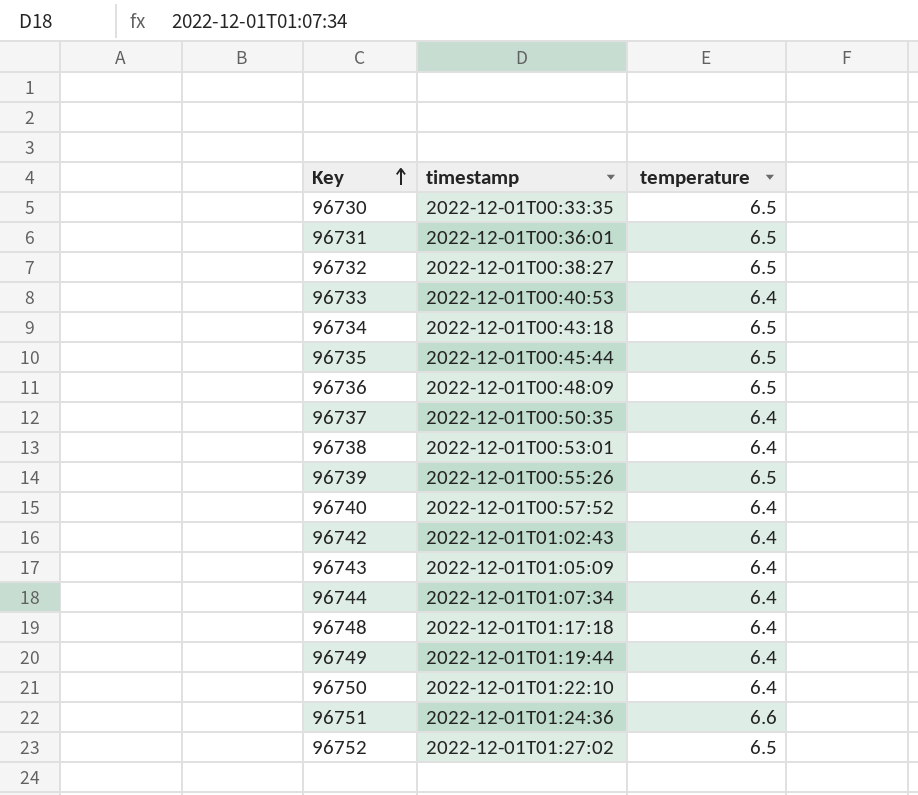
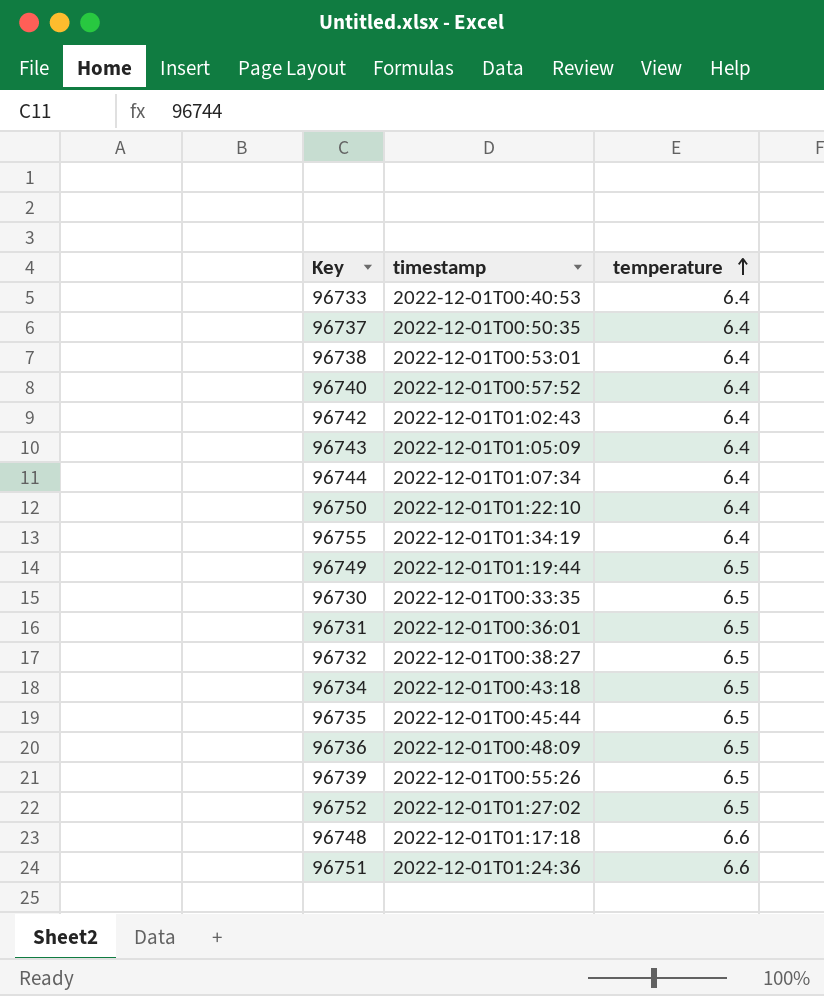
row order: Key ascending -> temperature ascending
row 96755: none -> 2022-12-01T01:34:19 | 6.4
96749 | temperature: 6.4 -> 6.5
96748 | temperature: 6.4 -> 6.6

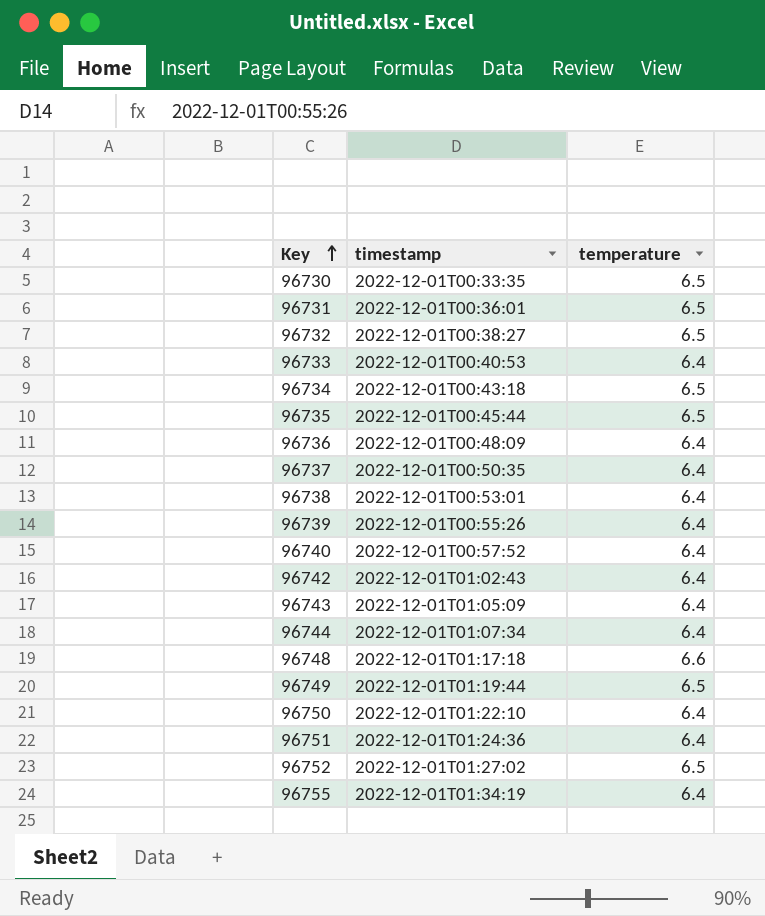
row order: temperature ascending -> Key ascending
96736 | temperature: 6.5 -> 6.4
96739 | temperature: 6.5 -> 6.4
96751 | temperature: 6.6 -> 6.4

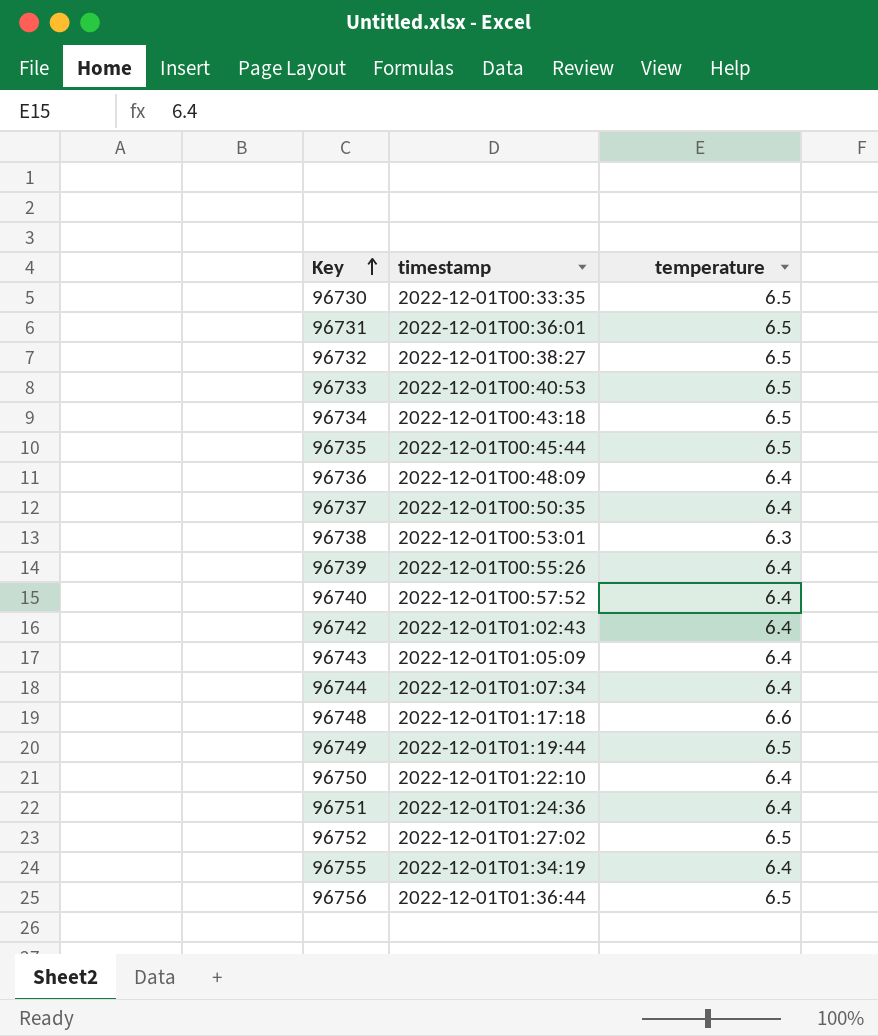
96733 | temperature: 6.4 -> 6.5
96738 | temperature: 6.4 -> 6.3
row 96756: none -> 2022-12-01T01:36:44 | 6.5

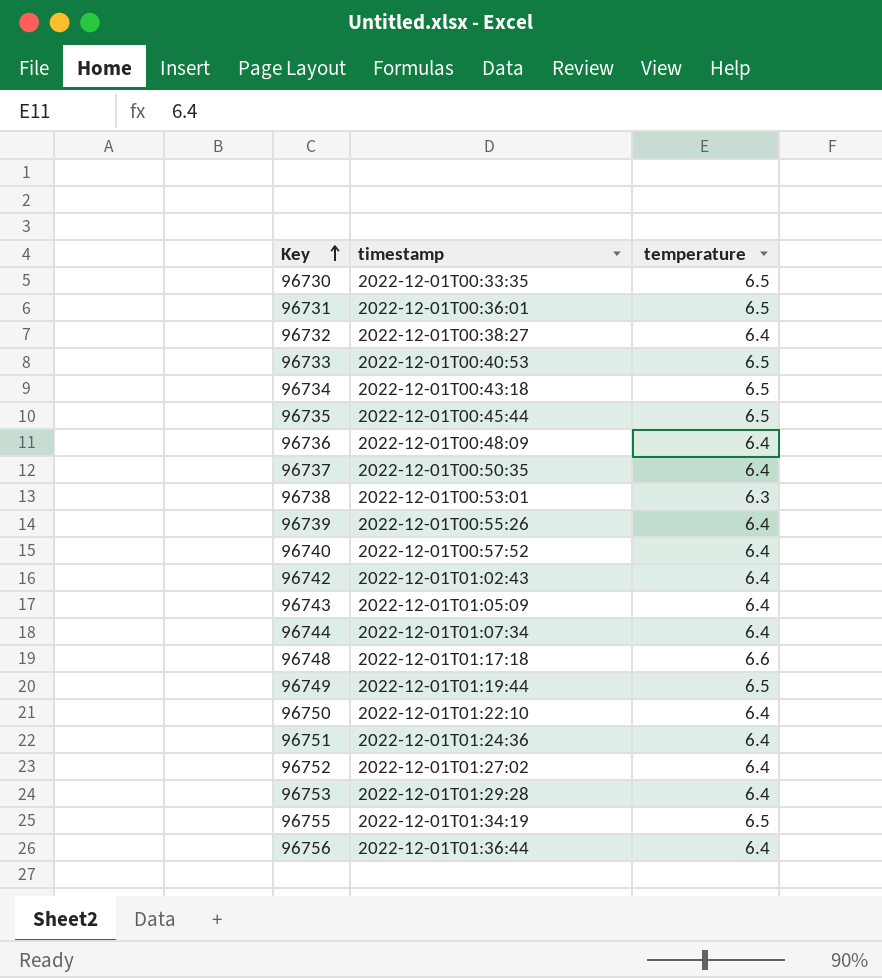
96732 | temperature: 6.5 -> 6.4
96752 | temperature: 6.5 -> 6.4
row 96753: none -> 2022-12-01T01:29:28 | 6.4
96755 | temperature: 6.4 -> 6.5
96756 | temperature: 6.5 -> 6.4

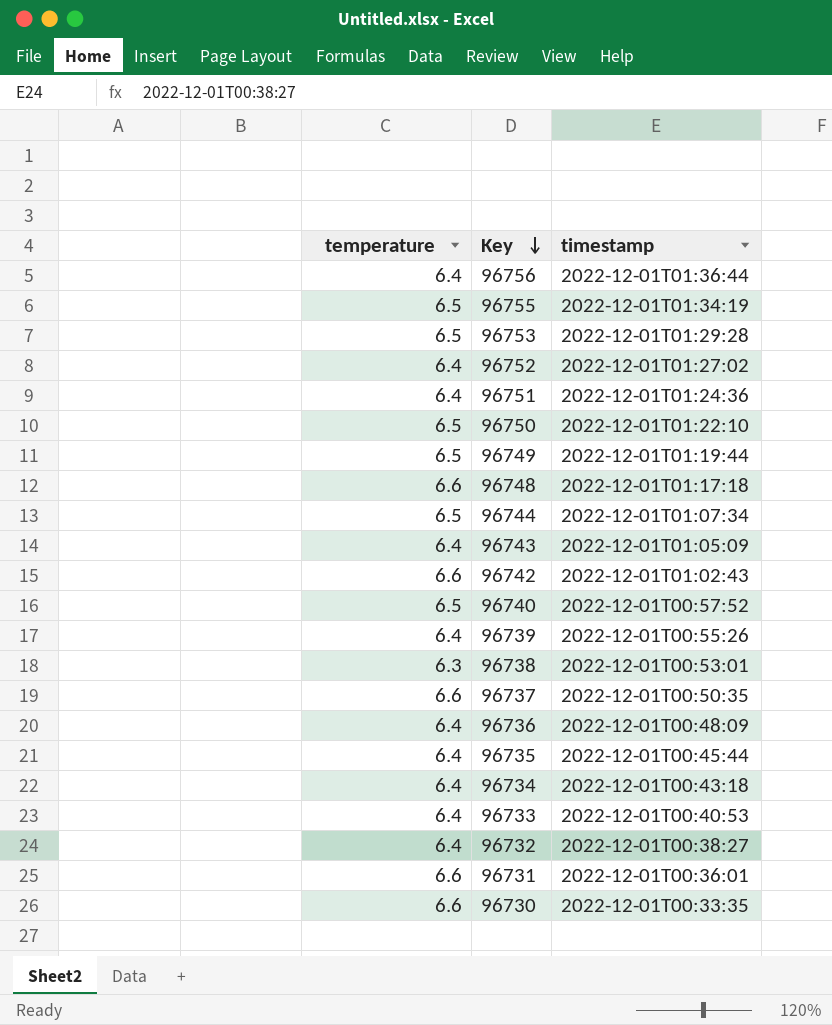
row order: Key ascending -> Key descending
column temperature | position: 3 -> 1
96753 | temperature: 6.4 -> 6.5
96750 | temperature: 6.4 -> 6.5
96744 | temperature: 6.4 -> 6.5
96742 | temperature: 6.4 -> 6.6
96740 | temperature: 6.4 -> 6.5
96737 | temperature: 6.4 -> 6.6
96735 | temperature: 6.5 -> 6.4
96734 | temperature: 6.5 -> 6.4
96733 | temperature: 6.5 -> 6.4
96731 | temperature: 6.5 -> 6.6
96730 | temperature: 6.5 -> 6.6

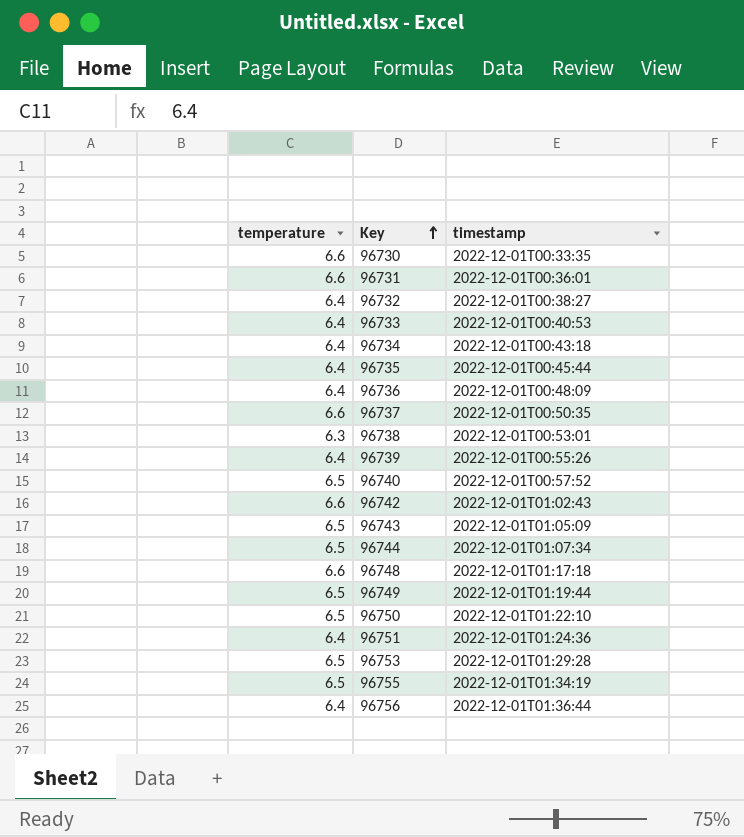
row order: Key descending -> Key ascending
row 96752: 6.4 | 2022-12-01T01:27:02 -> none
96743 | temperature: 6.4 -> 6.5

